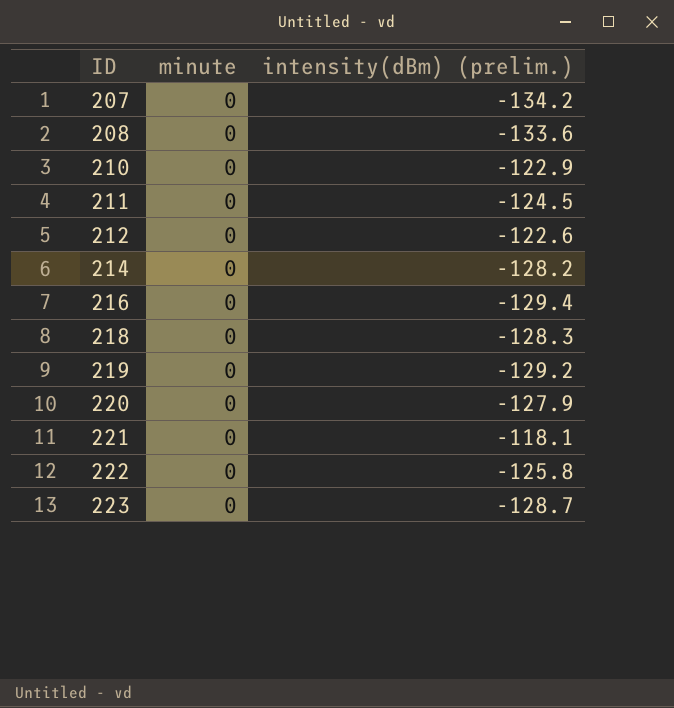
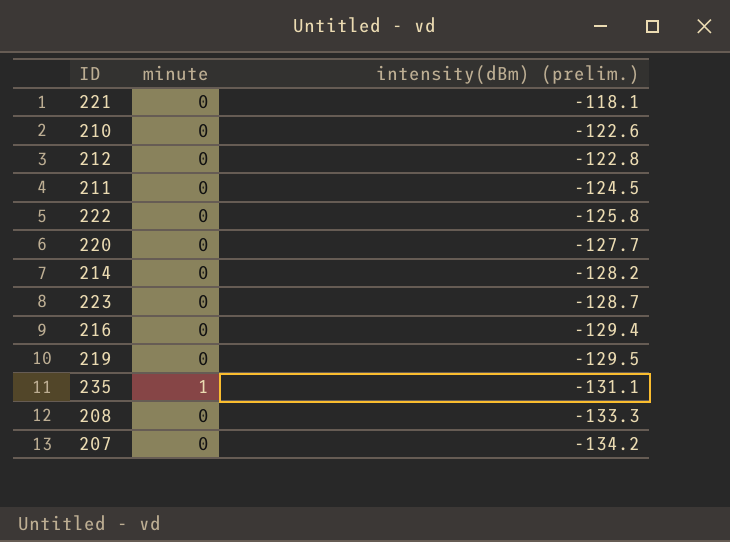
row order: ID ascending -> intensity(dBm) (prelim.) descending
row 218: 0 | -128.3 -> none
210 | intensity(dBm) (prelim.): -122.9 -> -122.6
212 | intensity(dBm) (prelim.): -122.6 -> -122.8
220 | intensity(dBm) (prelim.): -127.9 -> -127.7
219 | intensity(dBm) (prelim.): -129.2 -> -129.5
row 235: none -> 1 | -131.1
208 | intensity(dBm) (prelim.): -133.6 -> -133.3

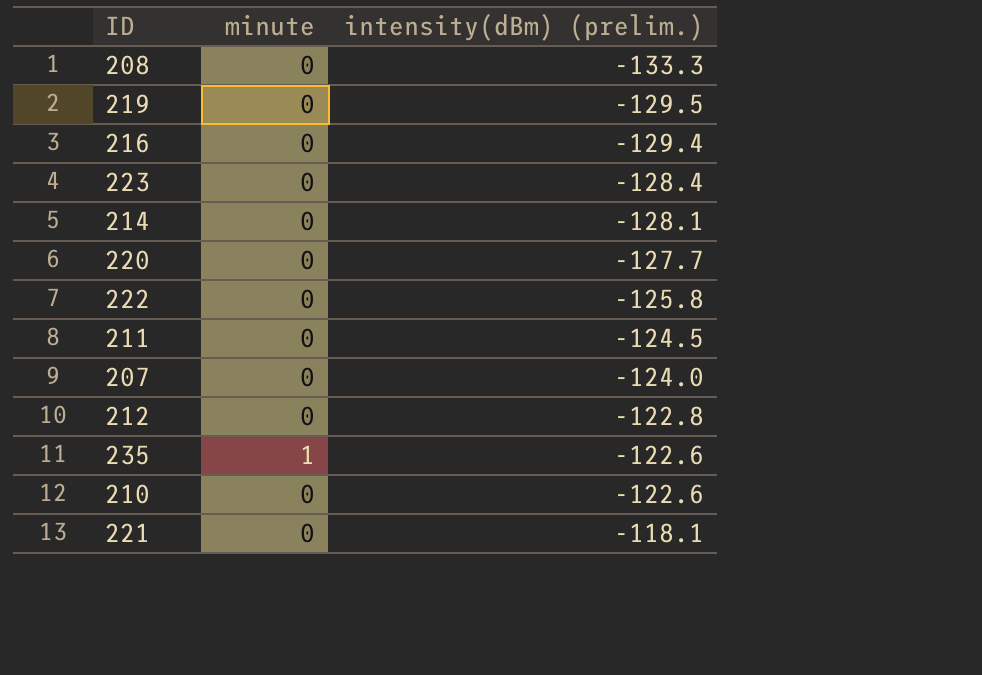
row order: intensity(dBm) (prelim.) descending -> intensity(dBm) (prelim.) ascending
223 | intensity(dBm) (prelim.): -128.7 -> -128.4
214 | intensity(dBm) (prelim.): -128.2 -> -128.1
207 | intensity(dBm) (prelim.): -134.2 -> -124.0
235 | intensity(dBm) (prelim.): -131.1 -> -122.6

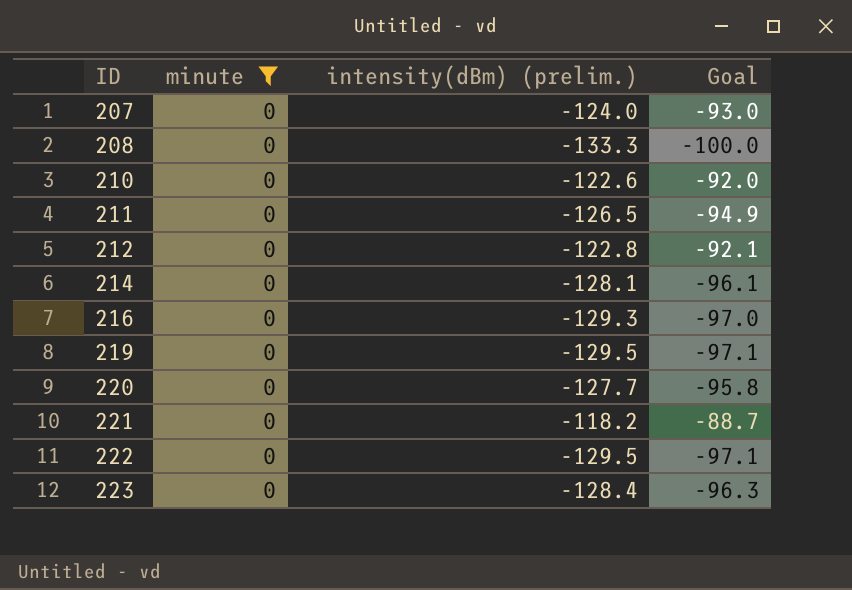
filter: none -> minute = 0
row order: intensity(dBm) (prelim.) ascending -> ID ascending
column Goal | formula: none -> [intensity(dBm) (prelim.)] * 0.75
211 | intensity(dBm) (prelim.): -124.5 -> -126.5
216 | intensity(dBm) (prelim.): -129.4 -> -129.3
221 | intensity(dBm) (prelim.): -118.1 -> -118.2
222 | intensity(dBm) (prelim.): -125.8 -> -129.5

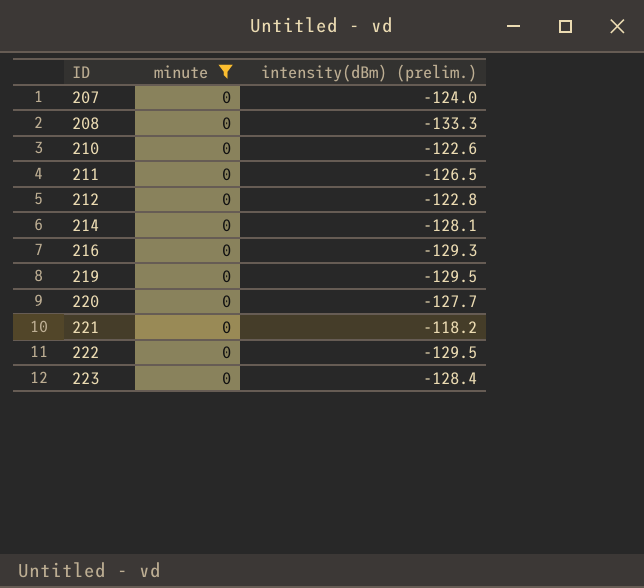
column Goal | formula: [intensity(dBm) (prelim.)] * 0.75 -> none

